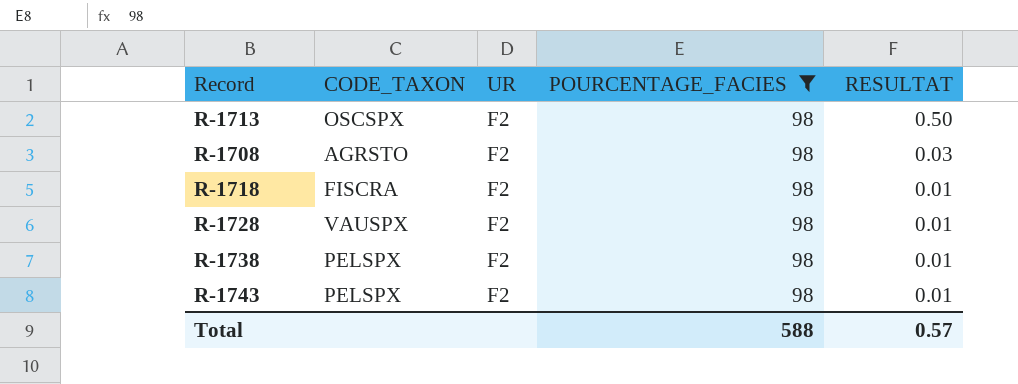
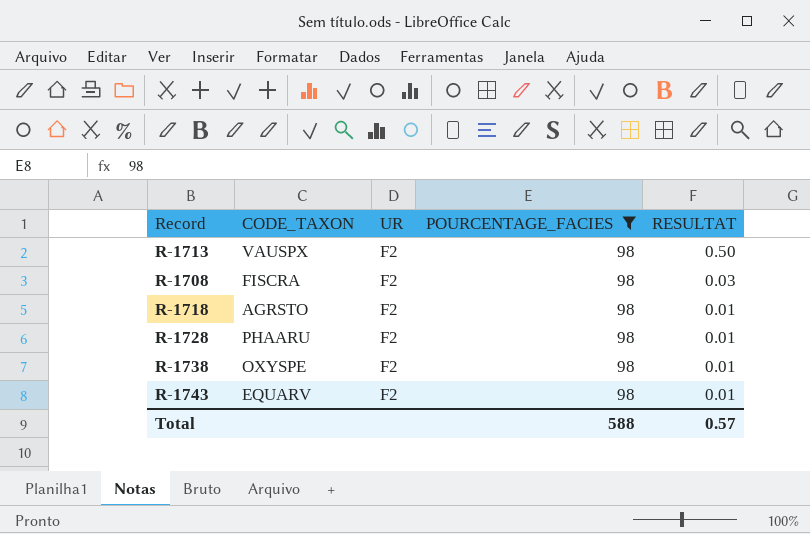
R-1713 | CODE_TAXON: OSCSPX -> VAUSPX
R-1708 | CODE_TAXON: AGRSTO -> FISCRA
R-1718 | CODE_TAXON: FISCRA -> AGRSTO
R-1728 | CODE_TAXON: VAUSPX -> PHAARU
R-1738 | CODE_TAXON: PELSPX -> OXYSPE
R-1743 | CODE_TAXON: PELSPX -> EQUARV

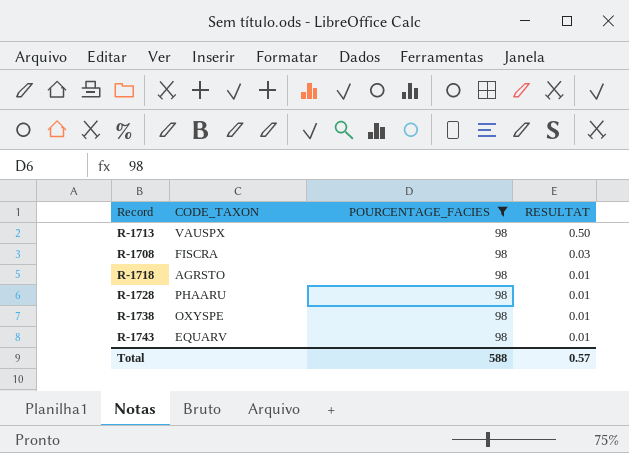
column UR | position: 3 -> none

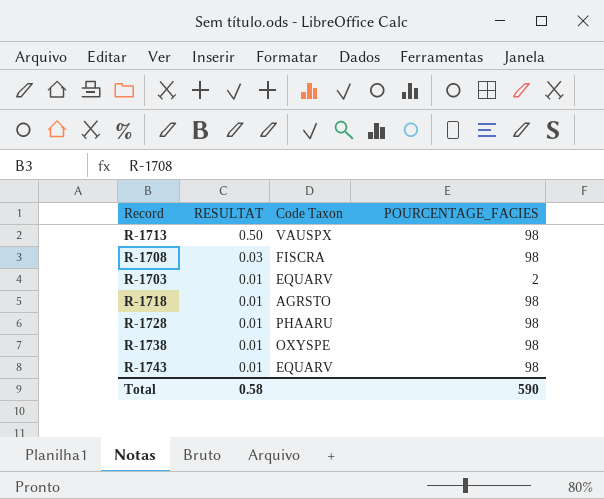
filter: POURCENTAGE_FACIES = 98 -> none
column RESULTAT | position: 4 -> 2
column name: CODE_TAXON -> Code Taxon
Total | RESULTAT: 0.57 -> 0.58
Total | POURCENTAGE_FACIES: 588 -> 590

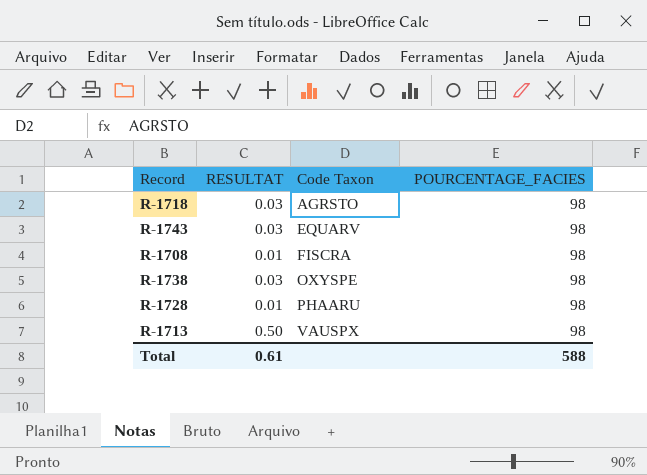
row order: RESULTAT descending -> Code Taxon ascending
row R-1703: 0.01 | EQUARV | 2 -> none
R-1718 | RESULTAT: 0.01 -> 0.03
R-1743 | RESULTAT: 0.01 -> 0.03
R-1708 | RESULTAT: 0.03 -> 0.01
R-1738 | RESULTAT: 0.01 -> 0.03
Total | RESULTAT: 0.58 -> 0.61
Total | POURCENTAGE_FACIES: 590 -> 588

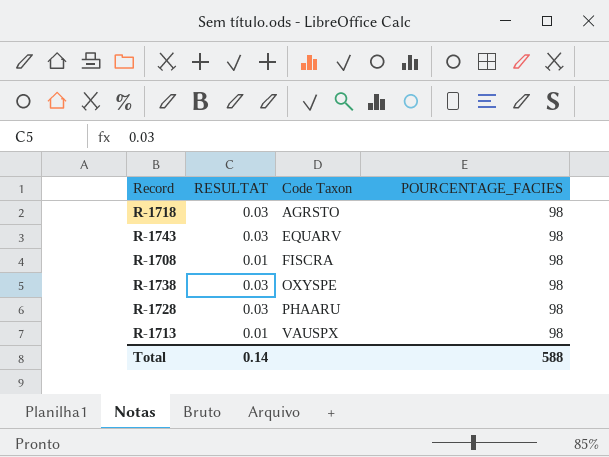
R-1728 | RESULTAT: 0.01 -> 0.03
R-1713 | RESULTAT: 0.50 -> 0.01
Total | RESULTAT: 0.61 -> 0.14

